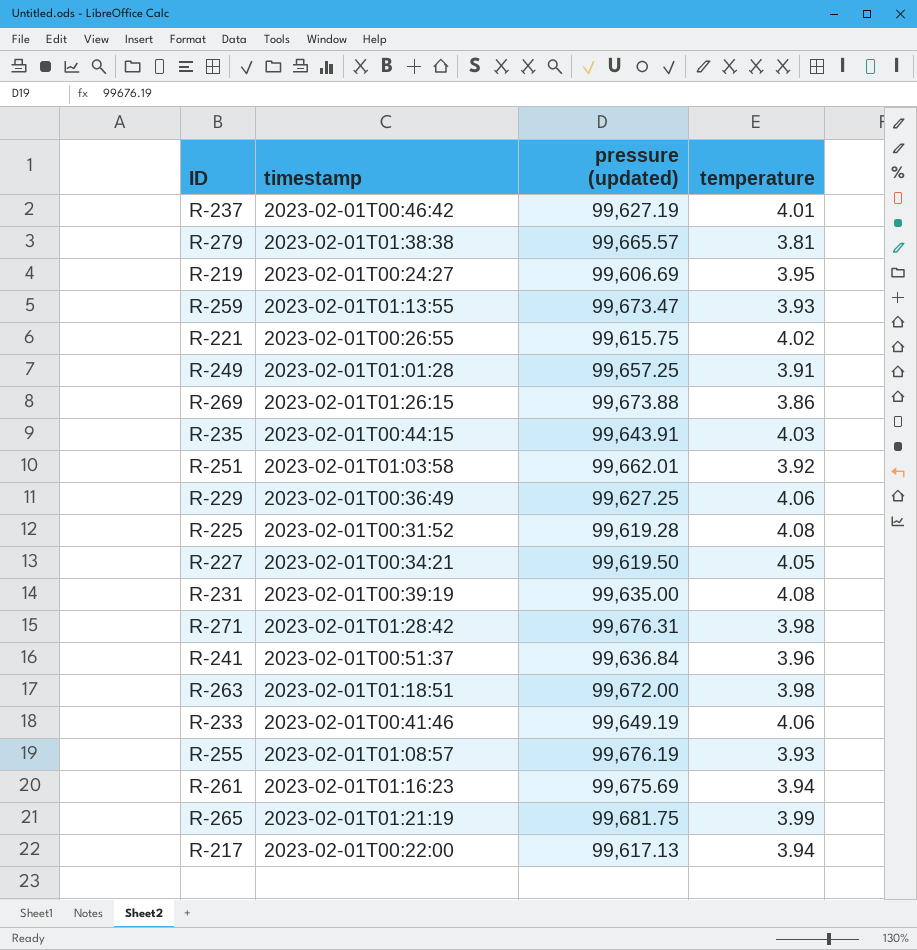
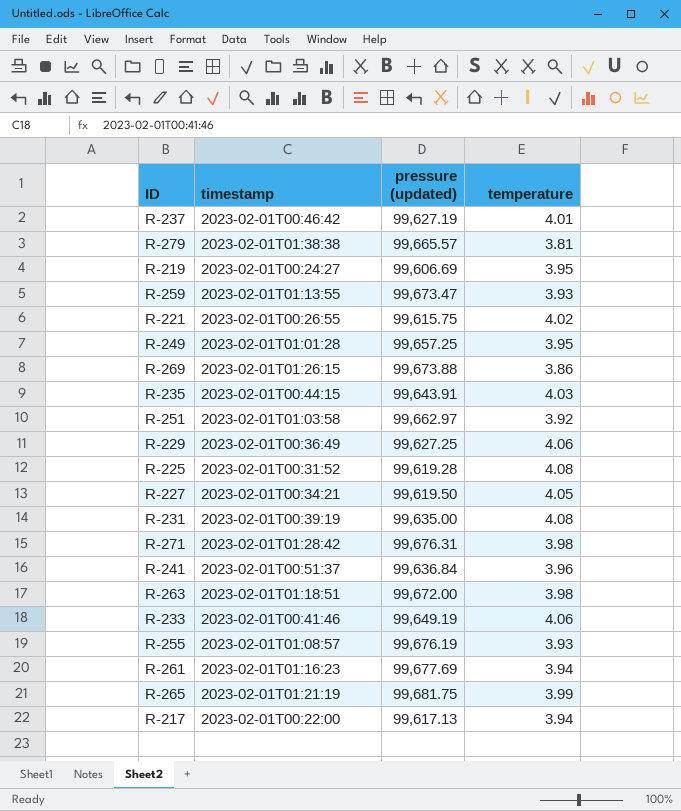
R-249 | temperature: 3.91 -> 3.95
R-251 | pressure (updated): 99,662.01 -> 99,662.97
R-261 | pressure (updated): 99,675.69 -> 99,677.69

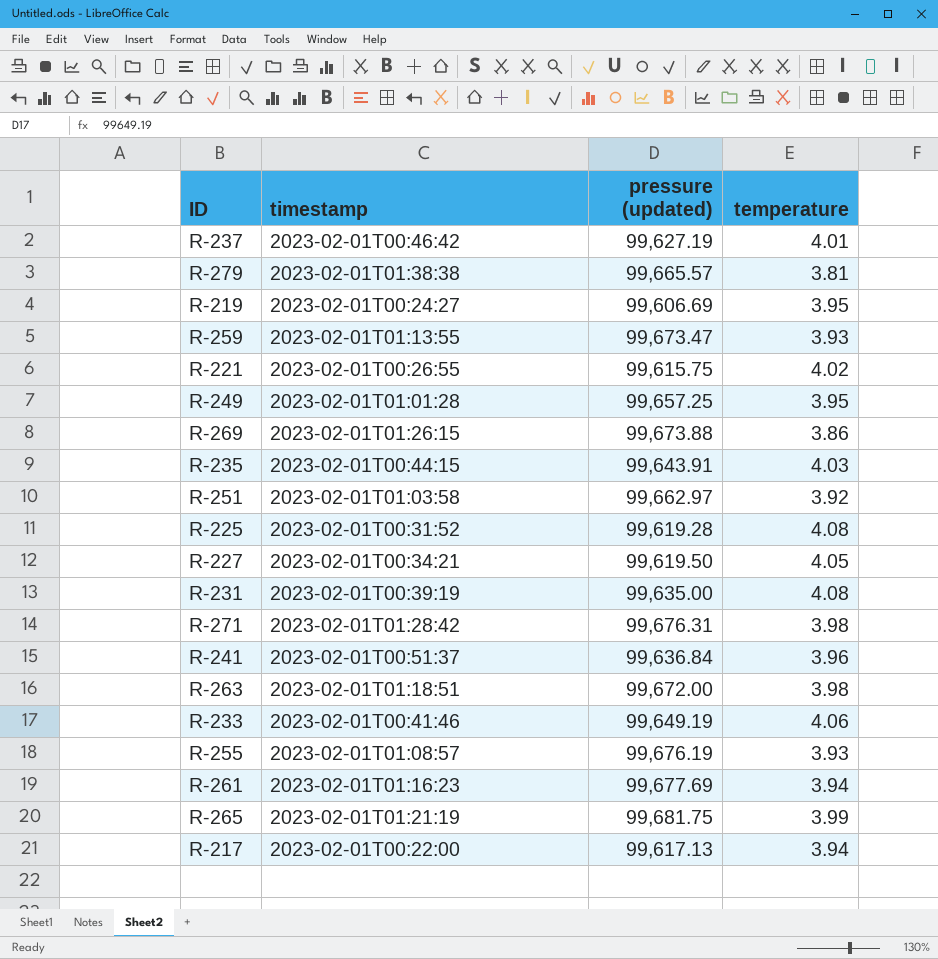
row R-229: 2023-02-01T00:36:49 | 99,627.25 | 4.06 -> none

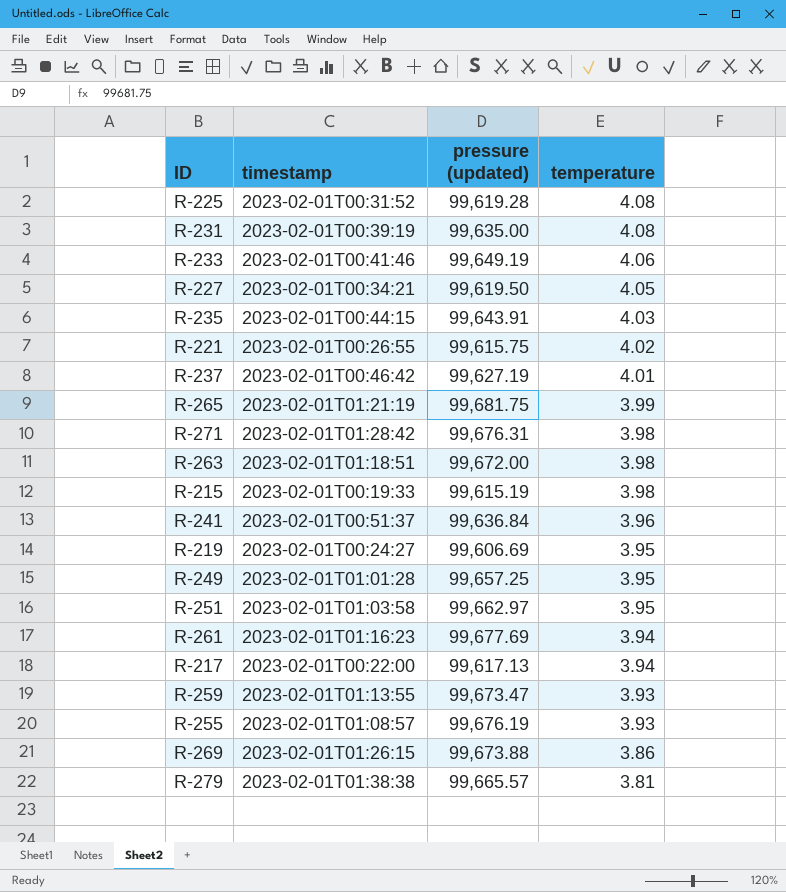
row order: none -> temperature descending
row R-215: none -> 2023-02-01T00:19:33 | 99,615.19 | 3.98
R-251 | temperature: 3.92 -> 3.95

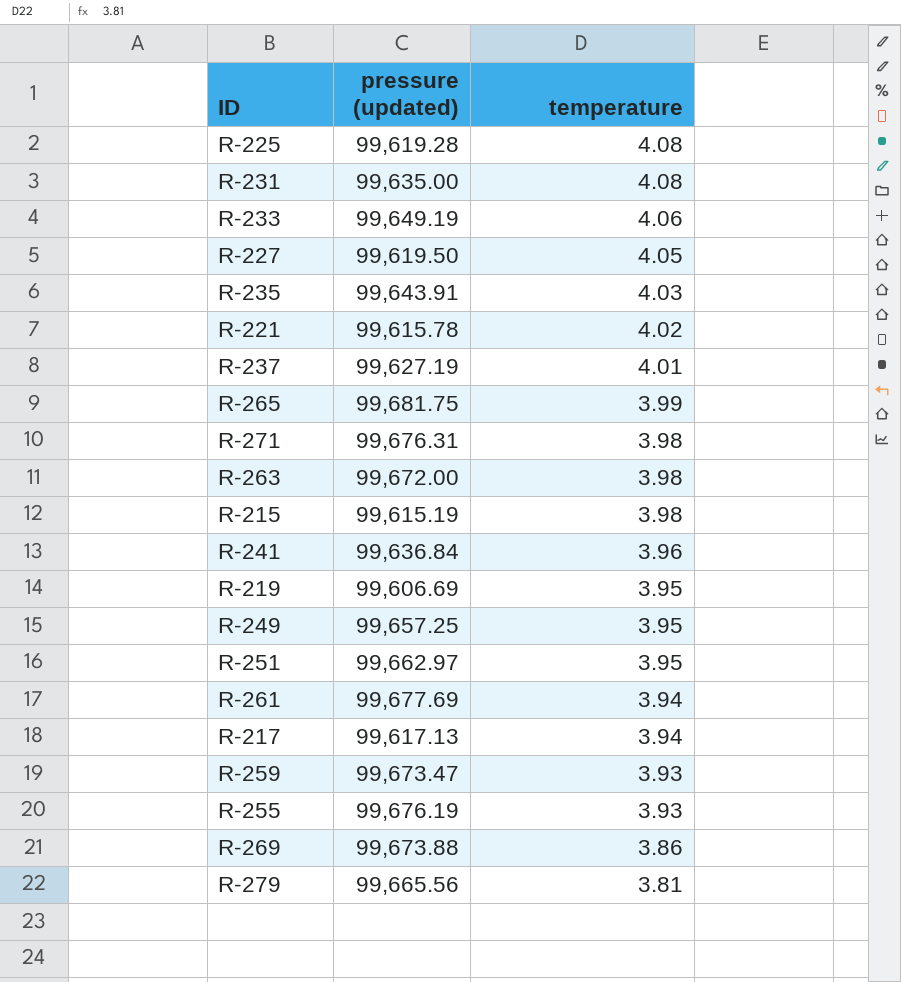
column timestamp | position: 2 -> none
R-221 | pressure (updated): 99,615.75 -> 99,615.78
R-279 | pressure (updated): 99,665.57 -> 99,665.56

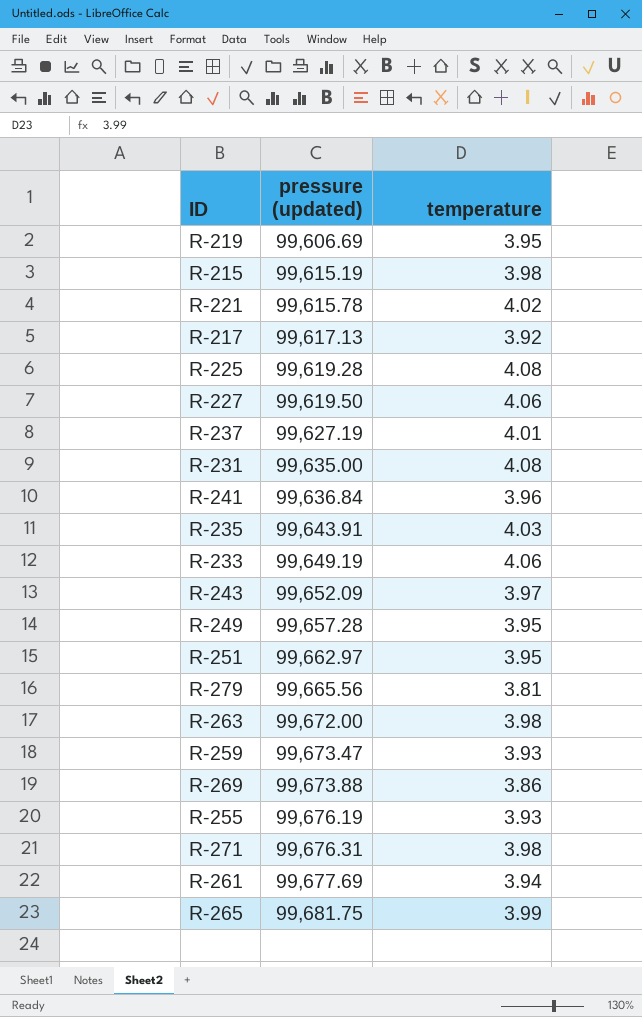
row order: temperature descending -> pressure (updated) ascending
R-217 | temperature: 3.94 -> 3.92
R-227 | temperature: 4.05 -> 4.06
row R-243: none -> 99,652.09 | 3.97
R-249 | pressure (updated): 99,657.25 -> 99,657.28

